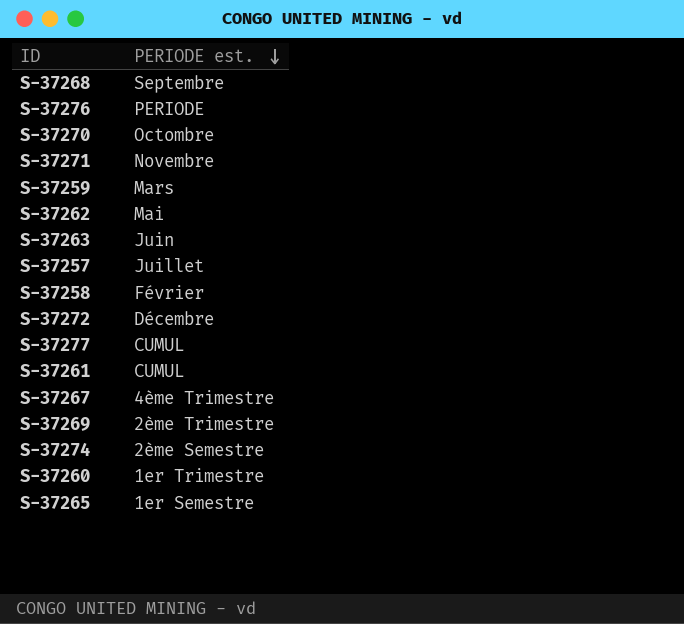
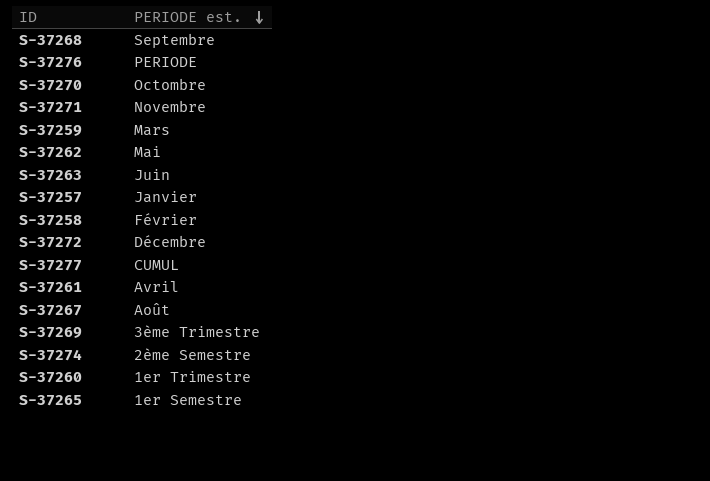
S-37257 | PERIODE est.: Juillet -> Janvier
S-37261 | PERIODE est.: CUMUL -> Avril
S-37267 | PERIODE est.: 4ème Trimestre -> Août
S-37269 | PERIODE est.: 2ème Trimestre -> 3ème Trimestre

